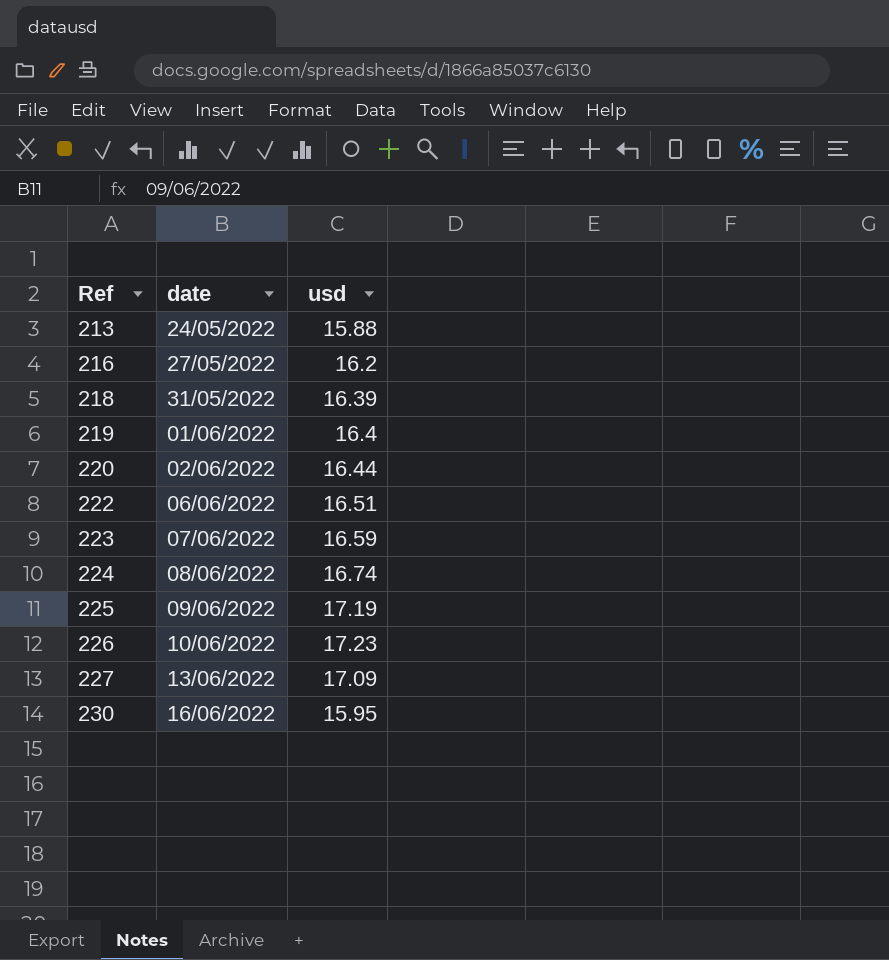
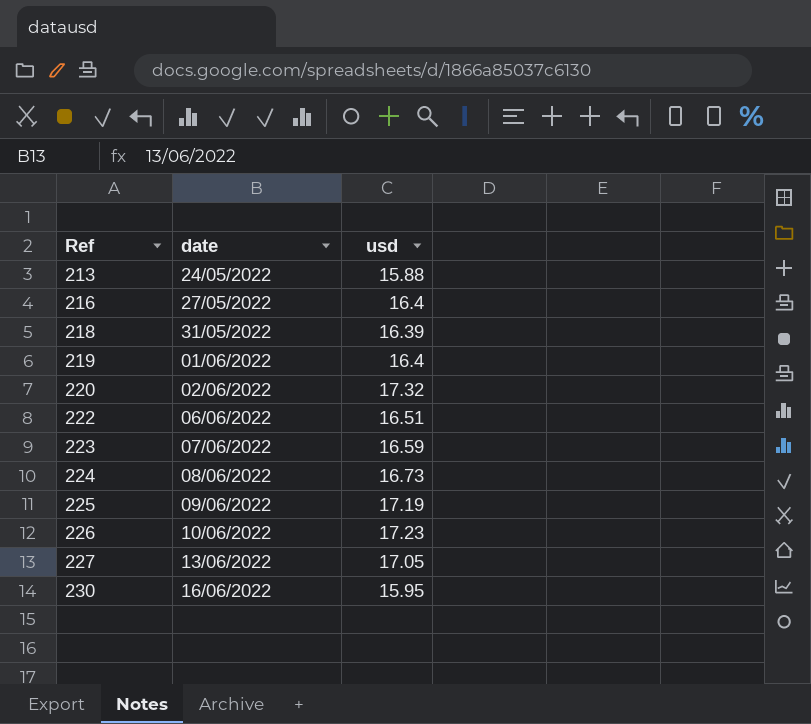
216 | usd: 16.2 -> 16.4
220 | usd: 16.44 -> 17.32
224 | usd: 16.74 -> 16.73
227 | usd: 17.09 -> 17.05

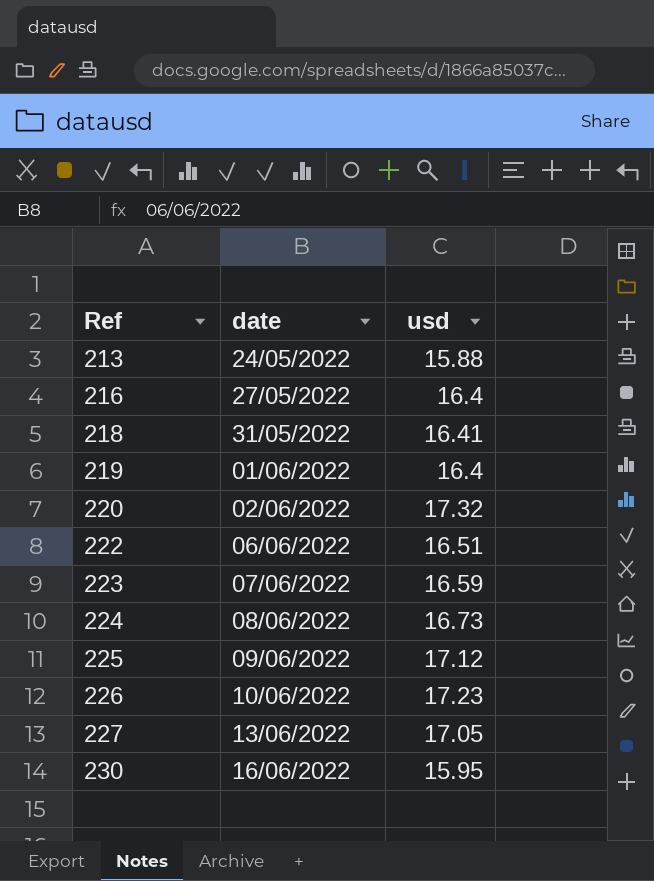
218 | usd: 16.39 -> 16.41
225 | usd: 17.19 -> 17.12

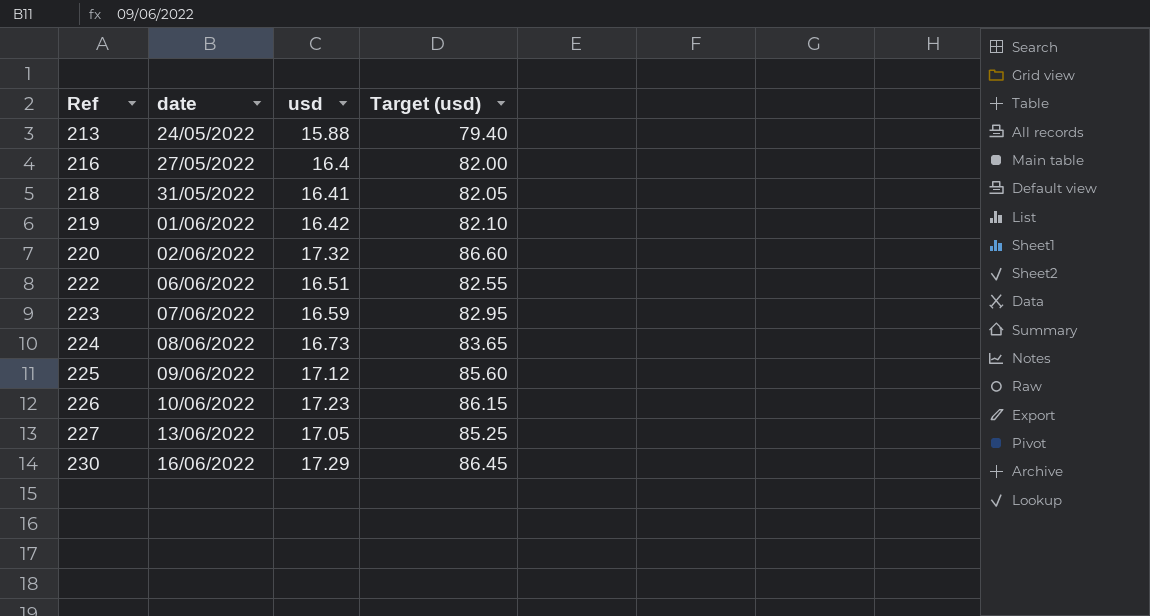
column Target (usd) | formula: none -> [usd] * 5
219 | usd: 16.4 -> 16.42
230 | usd: 15.95 -> 17.29

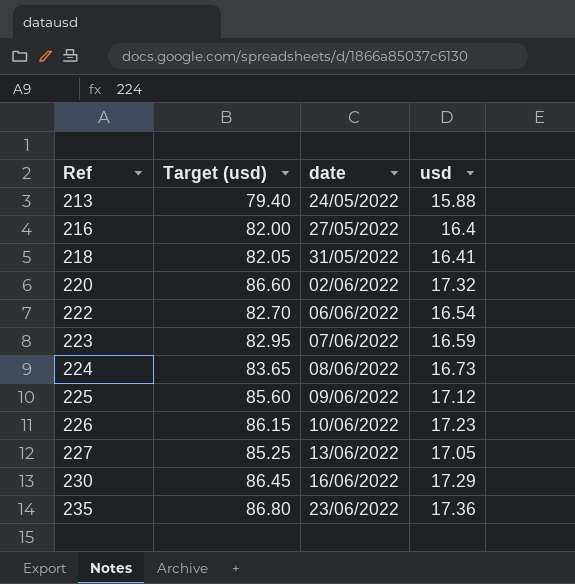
column Target (usd) | position: 4 -> 2
row 219: 01/06/2022 | 16.42 | 82.10 -> none
222 | Target (usd): 82.55 -> 82.70
222 | usd: 16.51 -> 16.54
row 235: none -> 86.80 | 23/06/2022 | 17.36

